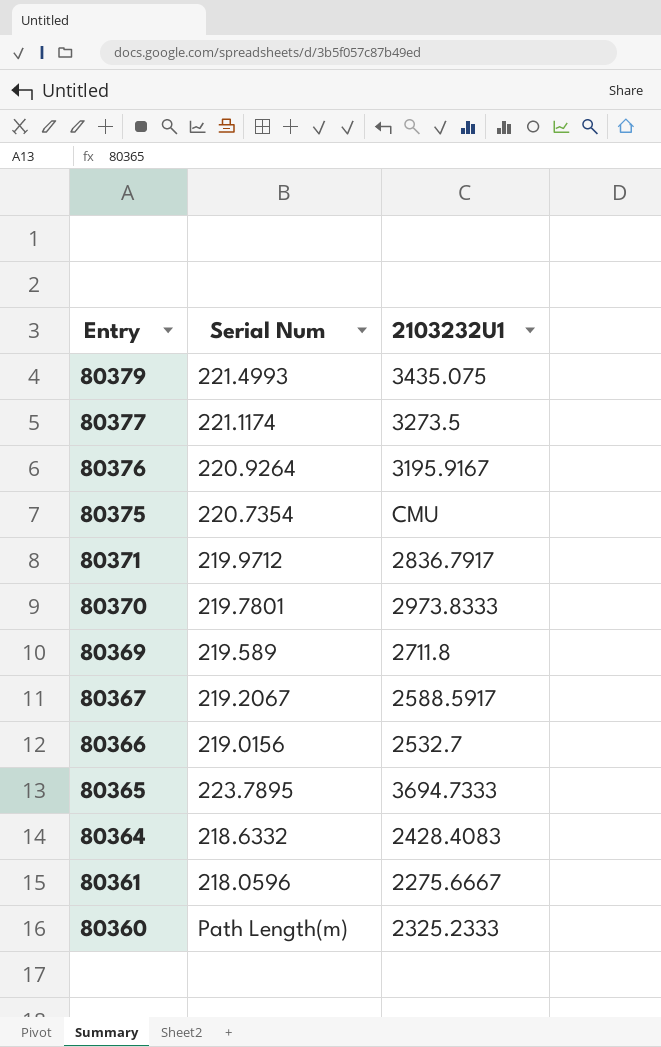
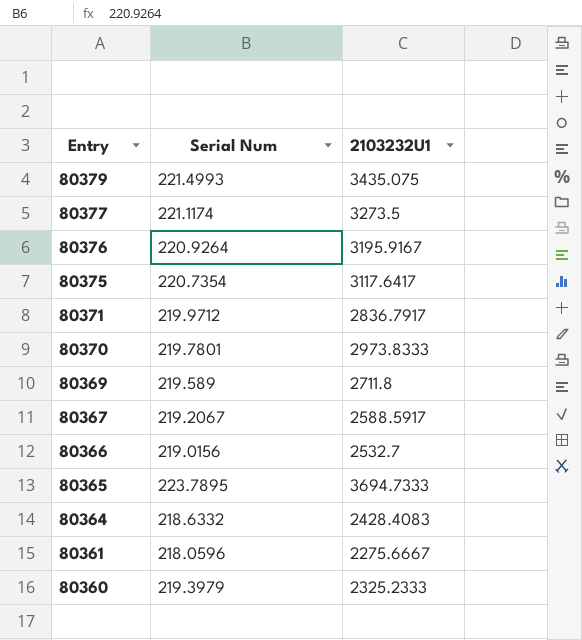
80375 | 2103232U1: CMU -> 3117.6417
80360 | Serial Num: Path Length(m) -> 219.3979

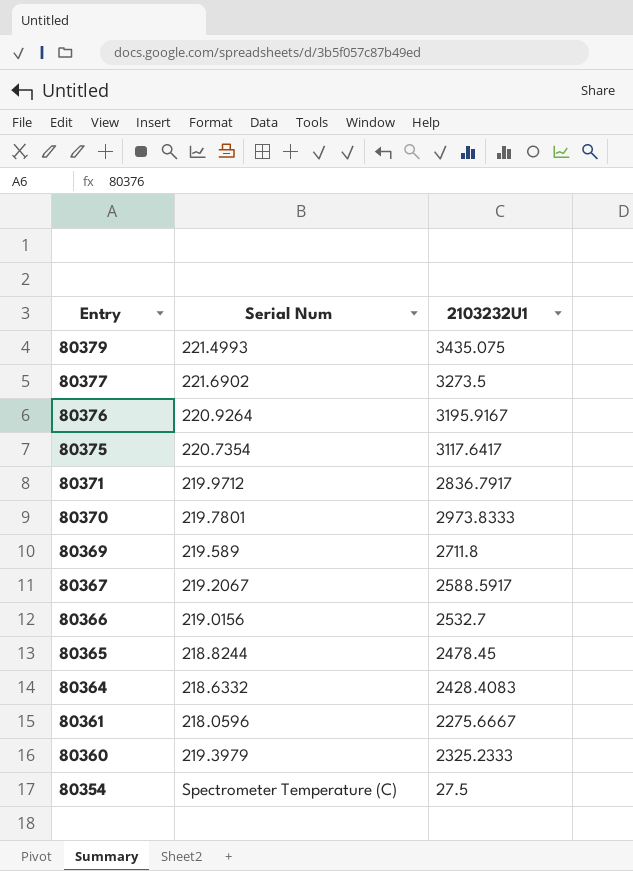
80377 | Serial Num: 221.1174 -> 221.6902
80365 | Serial Num: 223.7895 -> 218.8244
80365 | 2103232U1: 3694.7333 -> 2478.45
row 80354: none -> Spectrometer Temperature (C) | 27.5

